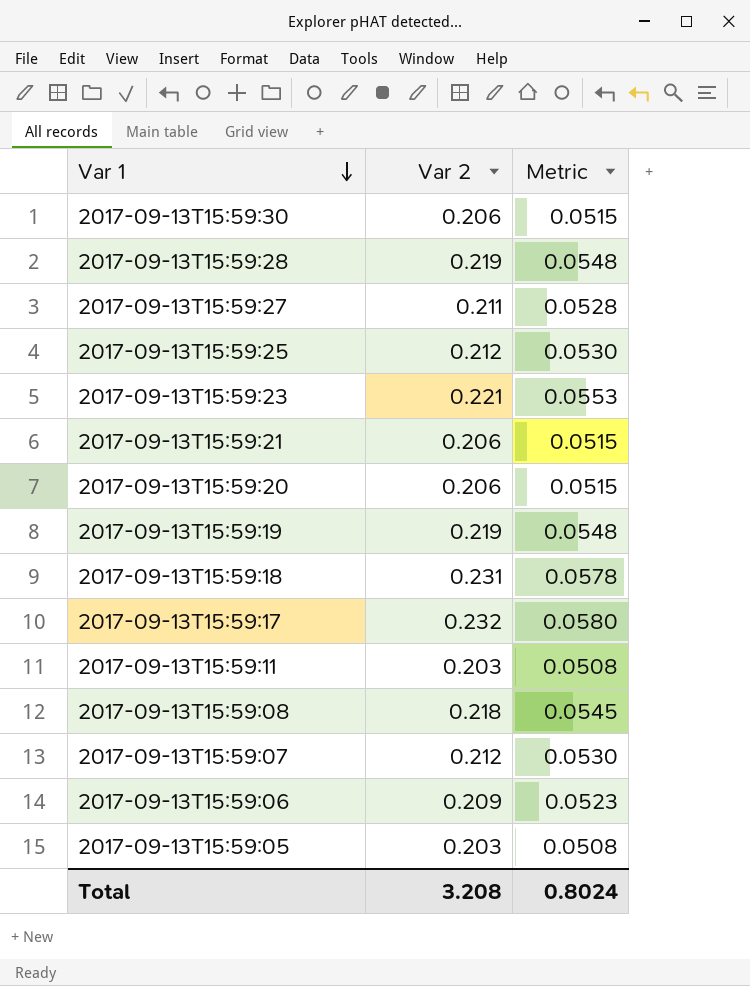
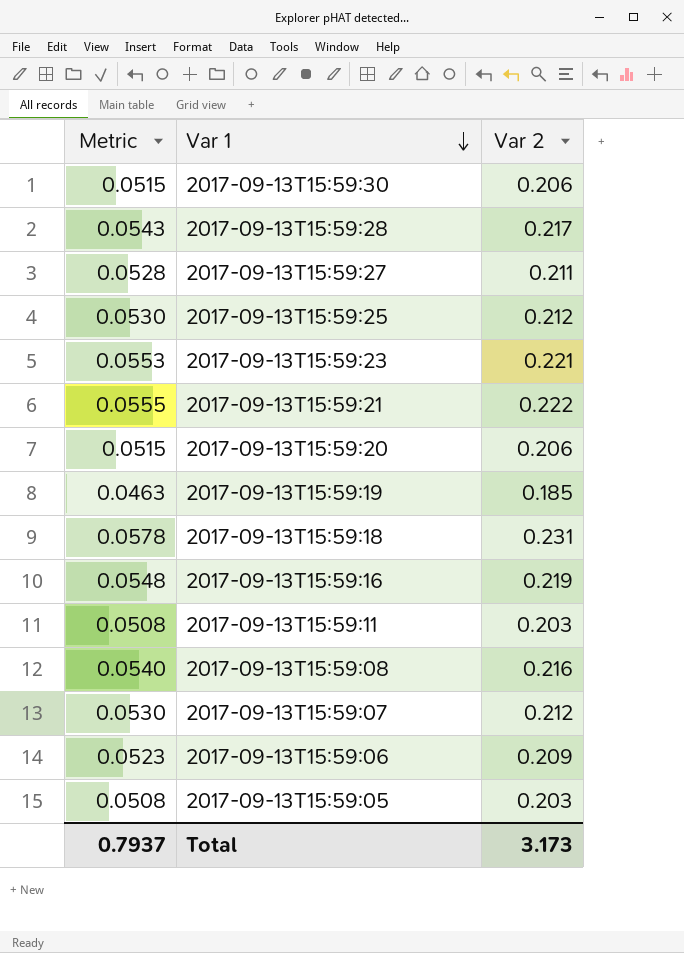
column Metric | position: 3 -> 1
row 2017-09-13T15:59:17: 0.232 | 0.0580 -> none
2017-09-13T15:59:28 | Metric: 0.0548 -> 0.0543
2017-09-13T15:59:28 | Var 2: 0.219 -> 0.217
2017-09-13T15:59:21 | Metric: 0.0515 -> 0.0555
2017-09-13T15:59:21 | Var 2: 0.206 -> 0.222
2017-09-13T15:59:19 | Metric: 0.0548 -> 0.0463
2017-09-13T15:59:19 | Var 2: 0.219 -> 0.185
row 2017-09-13T15:59:16: none -> 0.0548 | 0.219
2017-09-13T15:59:08 | Metric: 0.0545 -> 0.0540
2017-09-13T15:59:08 | Var 2: 0.218 -> 0.216
Total | Metric: 0.8024 -> 0.7937
Total | Var 2: 3.208 -> 3.173

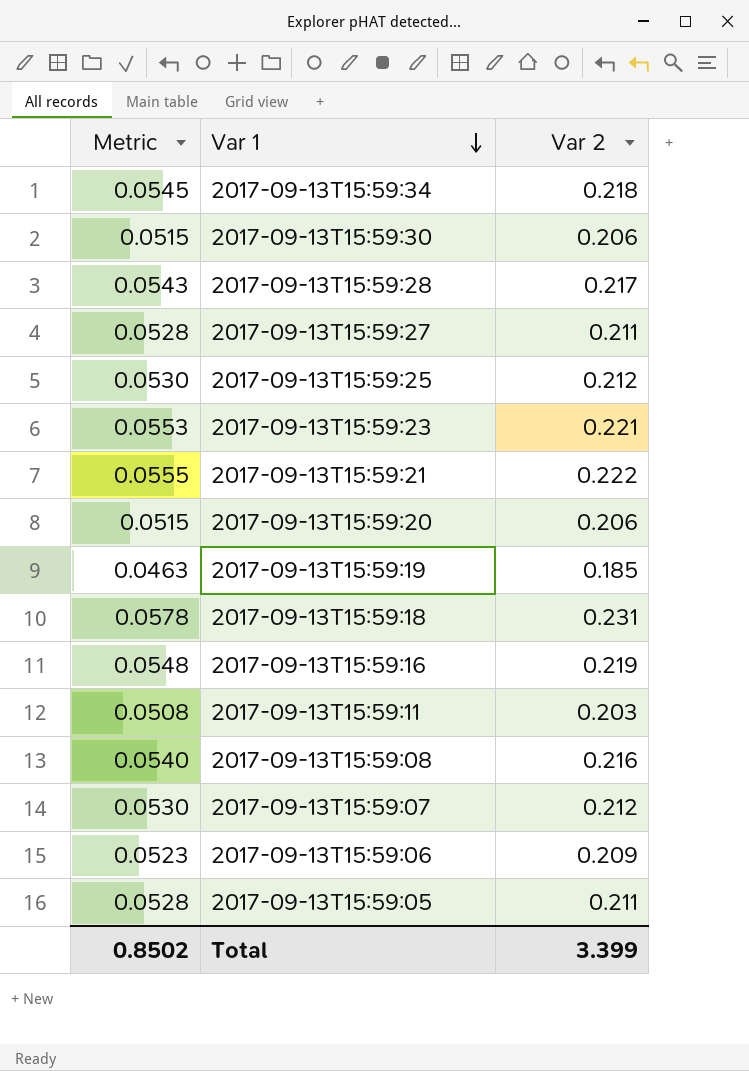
row 2017-09-13T15:59:34: none -> 0.0545 | 0.218
2017-09-13T15:59:05 | Metric: 0.0508 -> 0.0528
2017-09-13T15:59:05 | Var 2: 0.203 -> 0.211
Total | Metric: 0.7937 -> 0.8502
Total | Var 2: 3.173 -> 3.399

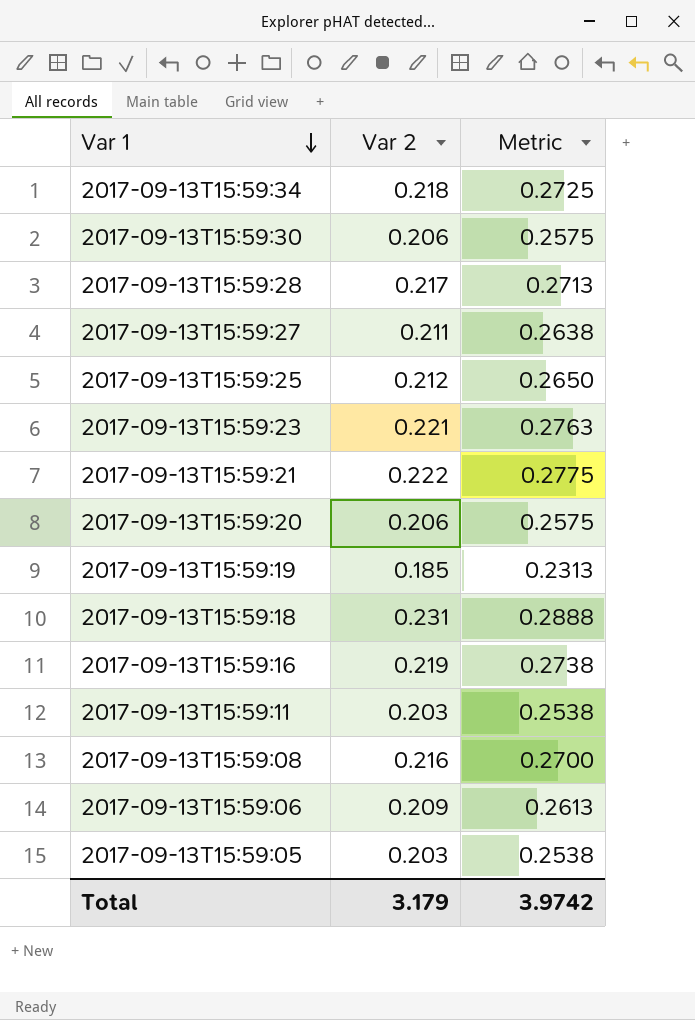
column Metric | formula: [Var 2] * 0.25 -> [Var 2] * 1.25
column Metric | position: 1 -> 3
row 2017-09-13T15:59:07: 0.0530 | 0.212 -> none
2017-09-13T15:59:05 | Var 2: 0.211 -> 0.203
Total | Var 2: 3.399 -> 3.179
Total | Metric: 0.8502 -> 3.9742

